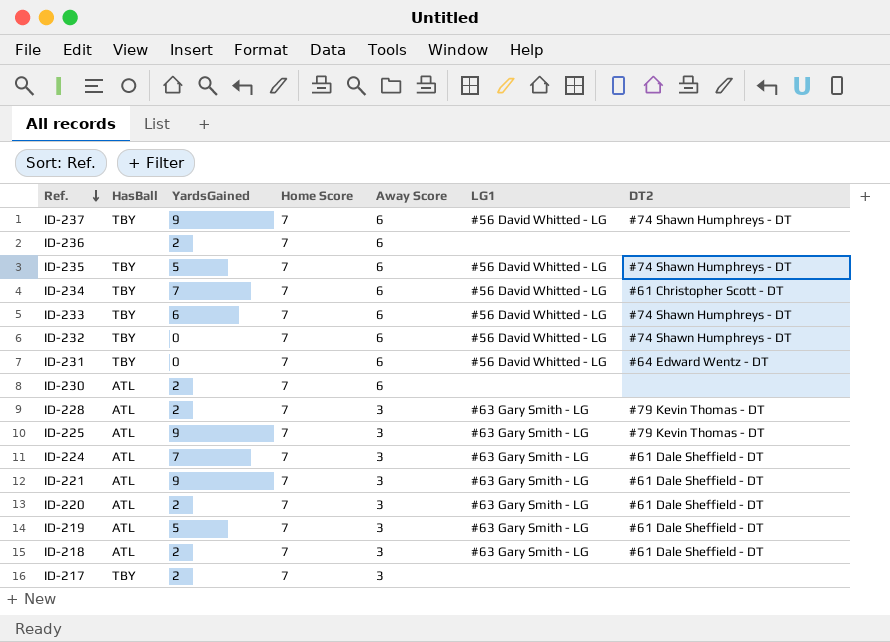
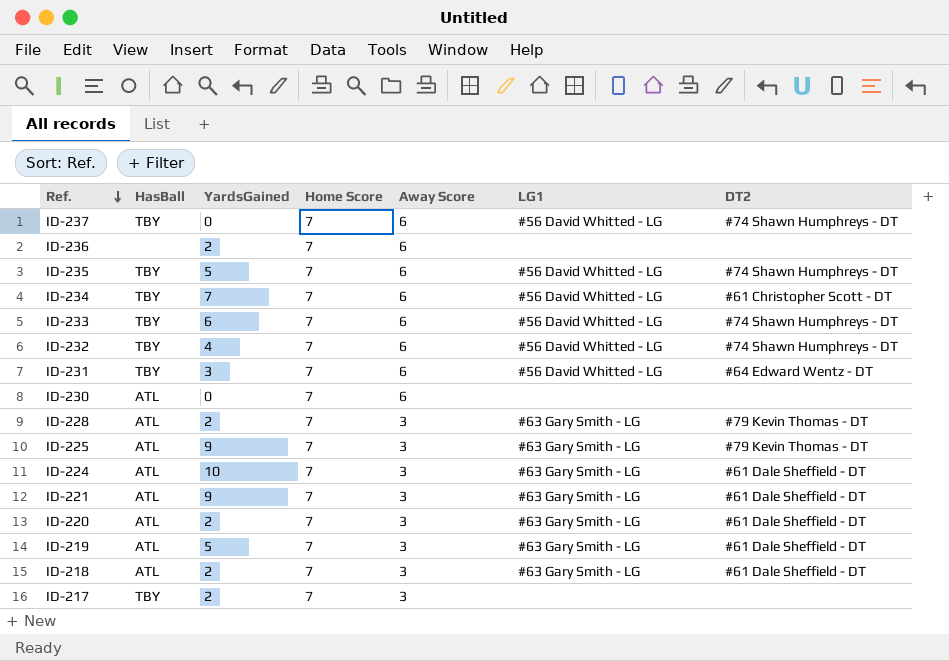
ID-237 | YardsGained: 9 -> 0
ID-232 | YardsGained: 0 -> 4
ID-231 | YardsGained: 0 -> 3
ID-230 | YardsGained: 2 -> 0
ID-224 | YardsGained: 7 -> 10

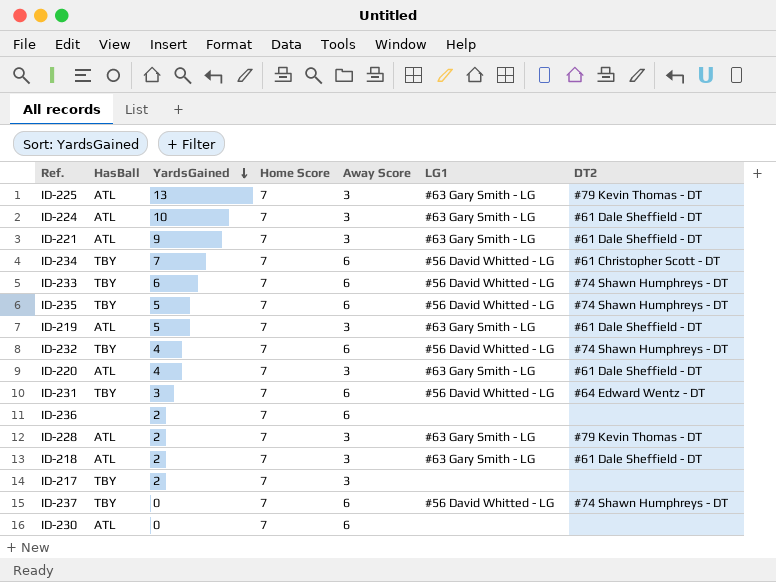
row order: Ref. descending -> YardsGained descending
ID-225 | YardsGained: 9 -> 13
ID-220 | YardsGained: 2 -> 4

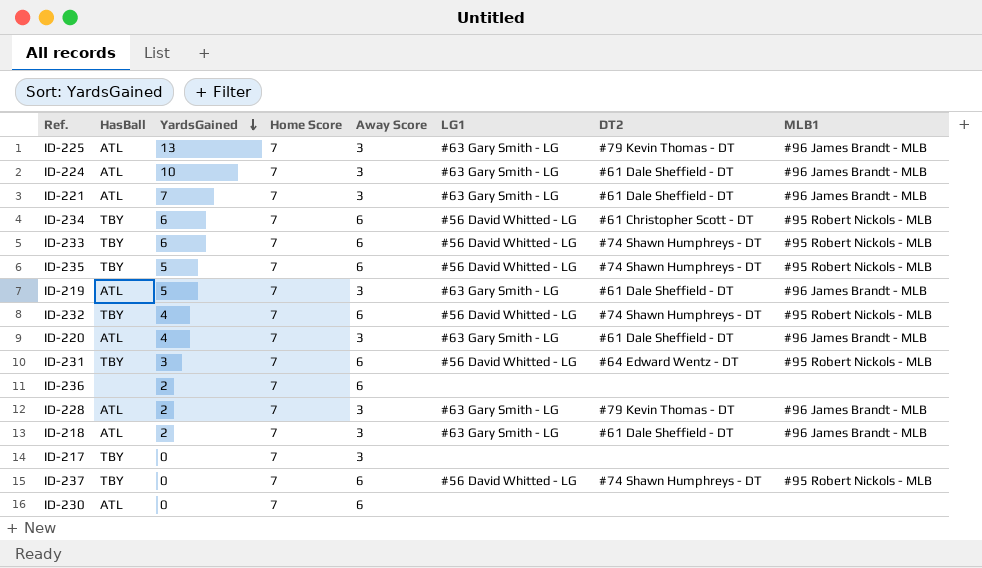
column MLB1 | position: none -> 8
ID-221 | YardsGained: 9 -> 7
ID-234 | YardsGained: 7 -> 6
ID-217 | YardsGained: 2 -> 0

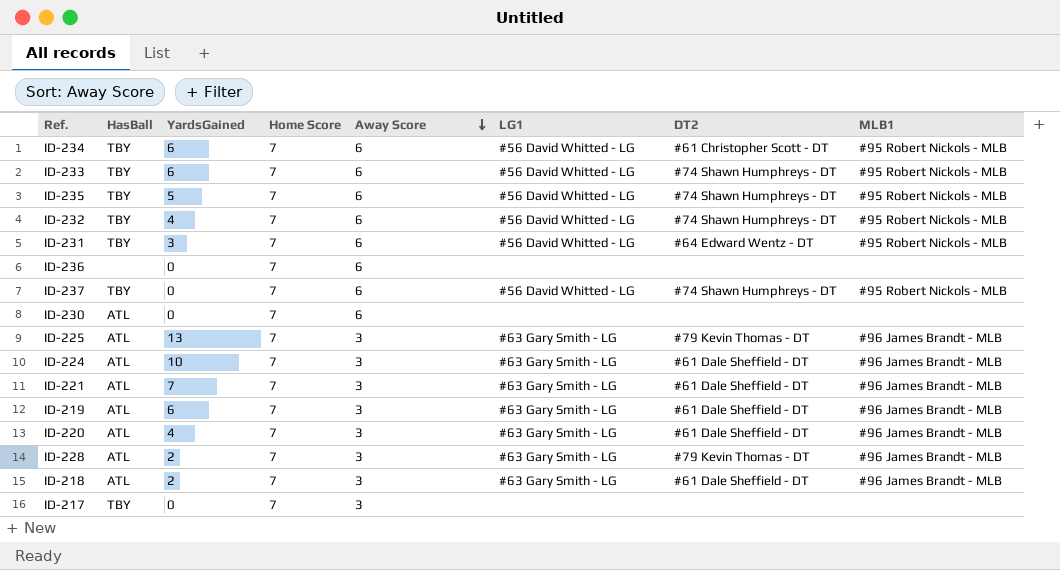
row order: YardsGained descending -> Away Score descending
ID-236 | YardsGained: 2 -> 0
ID-219 | YardsGained: 5 -> 6

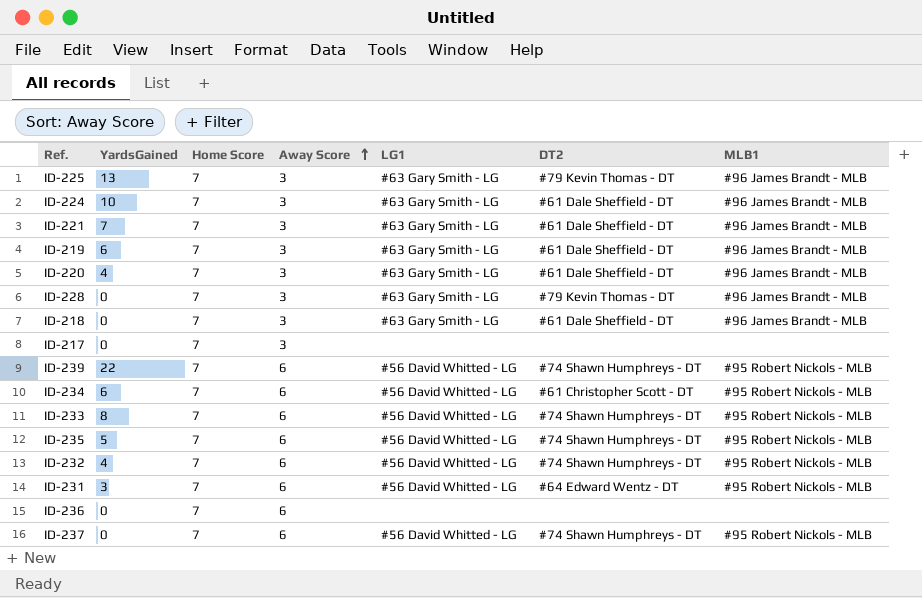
row order: Away Score descending -> Away Score ascending
column HasBall | position: 2 -> none
row ID-230: ATL | 0 | 7 | 6 | none | none | none -> none
ID-228 | YardsGained: 2 -> 0
ID-218 | YardsGained: 2 -> 0
row ID-239: none -> 22 | 7 | 6 | #56 David Whitted - LG | #74 Shawn Humphreys - DT | #95 Robert Nickols - MLB
ID-233 | YardsGained: 6 -> 8

